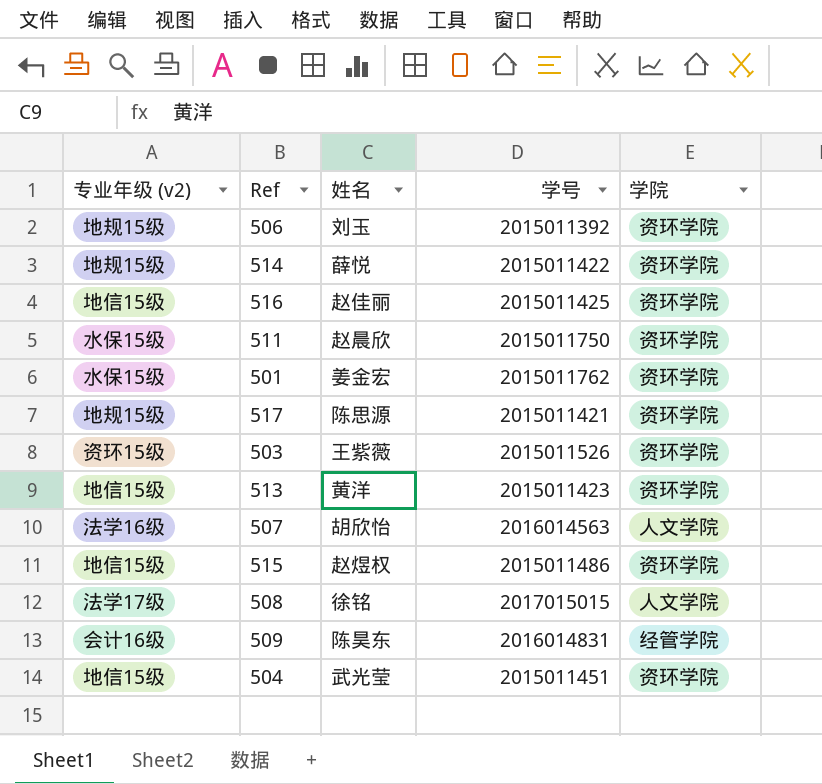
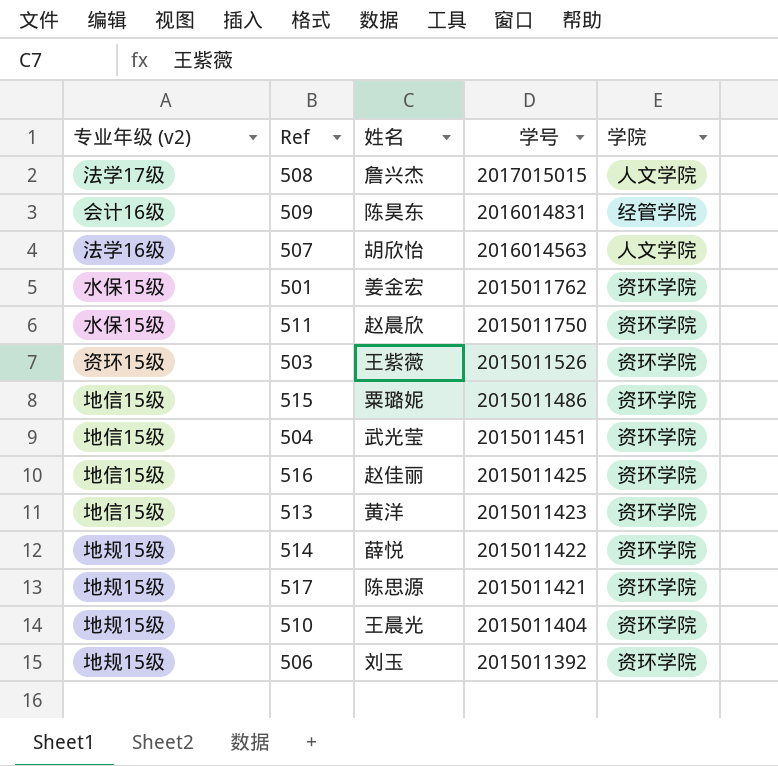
row order: none -> 学号 descending
508 | 姓名: 徐铭 -> 詹兴杰
515 | 姓名: 赵煜权 -> 粟璐妮
row 510: none -> 地规15级 | 王晨光 | 2015011404 | 资环学院

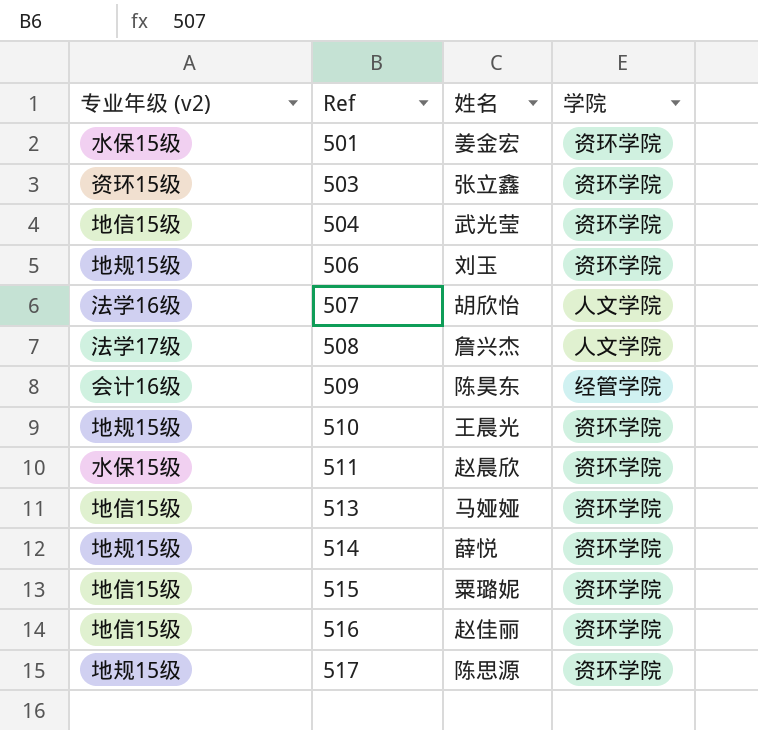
row order: 学号 descending -> Ref ascending
column 学号 | position: 4 -> none
503 | 姓名: 王紫薇 -> 张立鑫
513 | 姓名: 黄洋 -> 马娅娅

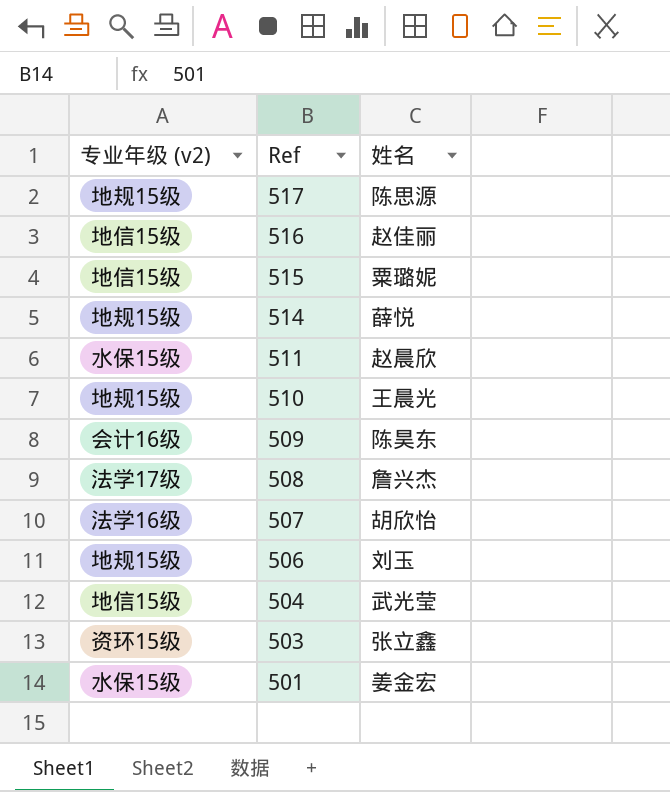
row order: Ref ascending -> Ref descending
column 学院 | position: 4 -> none
row 513: 地信15级 | 马娅娅 | 资环学院 -> none

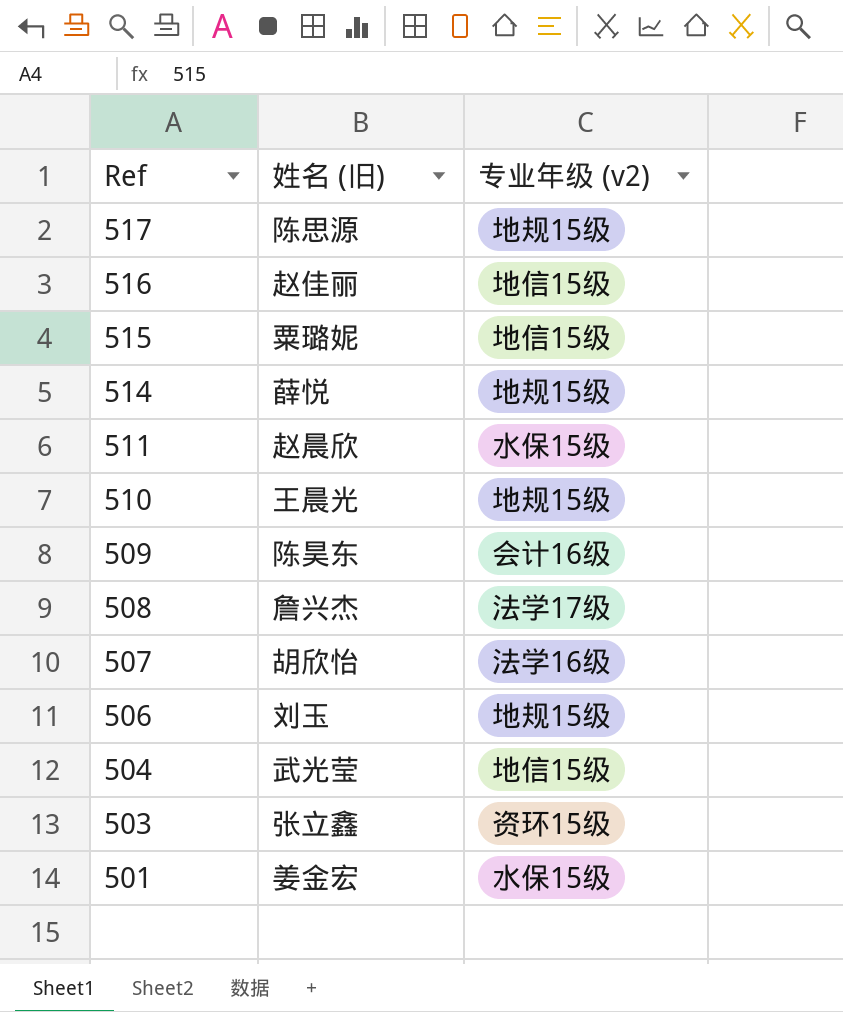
column name: 姓名 -> 姓名 (旧)
column 专业年级 (v2) | position: 1 -> 3

